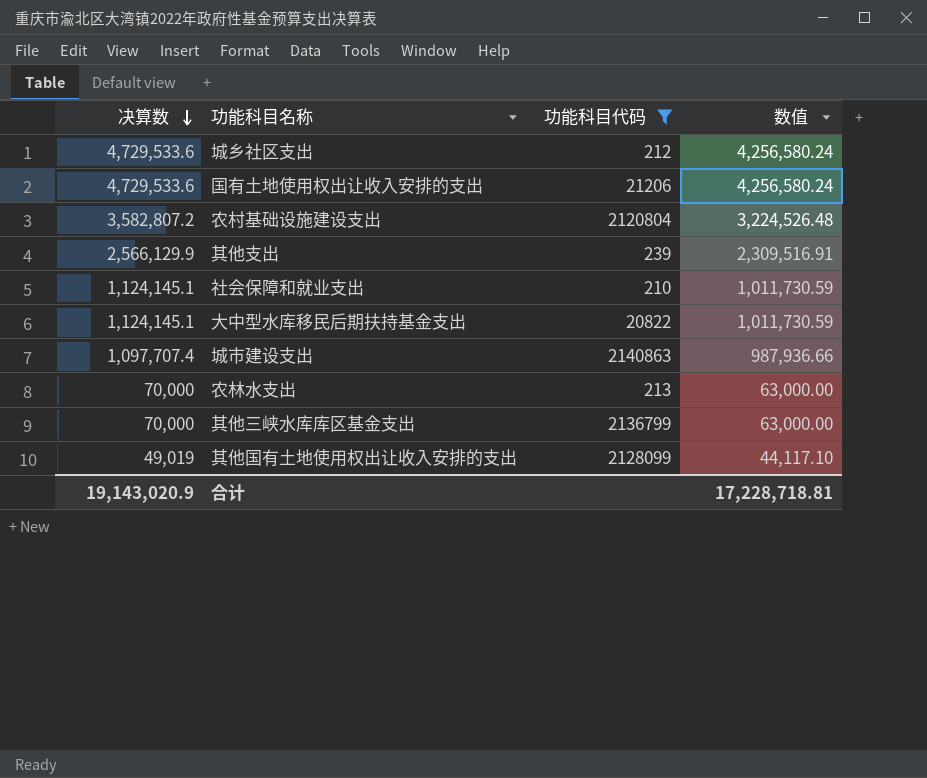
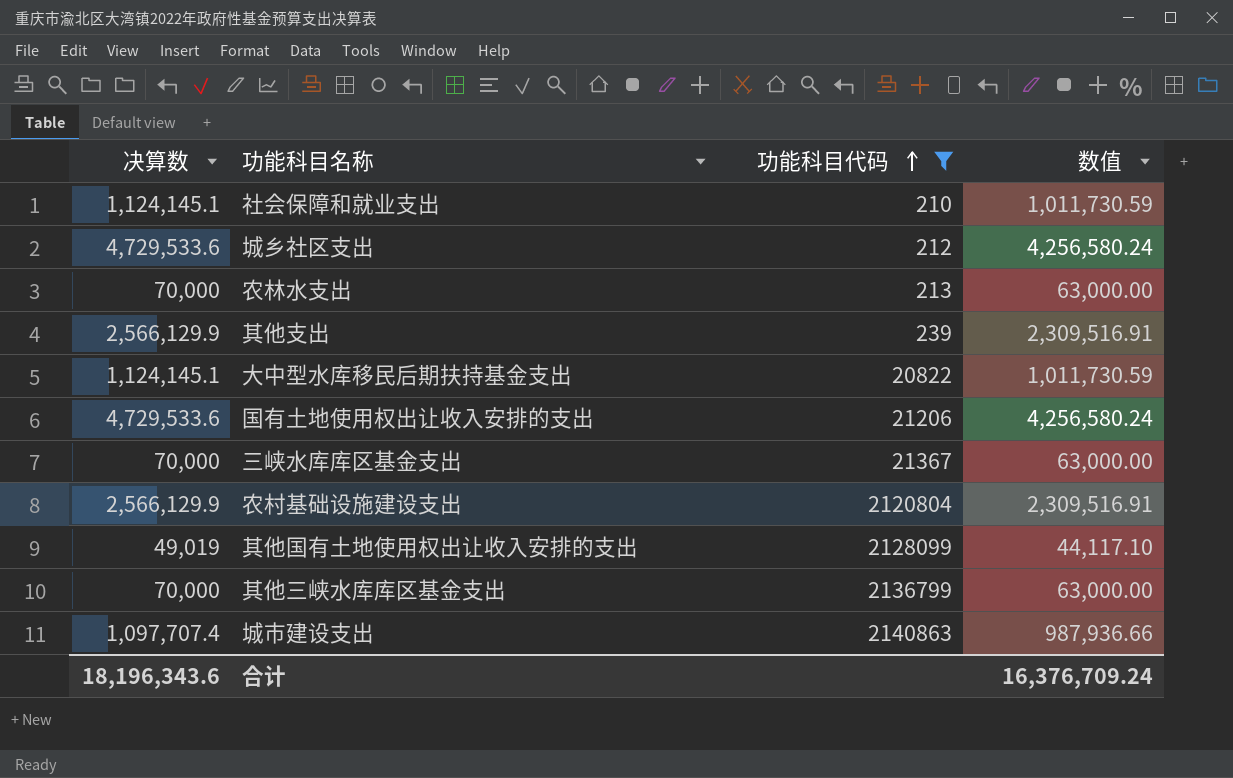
row order: 决算数 descending -> 功能科目代码 ascending
row 三峡水库库区基金支出: none -> 70,000 | 21367 | 63,000.00
农村基础设施建设支出 | 决算数: 3,582,807.2 -> 2,566,129.9
农村基础设施建设支出 | 数值: 3,224,526.48 -> 2,309,516.91
合计 | 决算数: 19,143,020.9 -> 18,196,343.6
合计 | 数值: 17,228,718.81 -> 16,376,709.24

